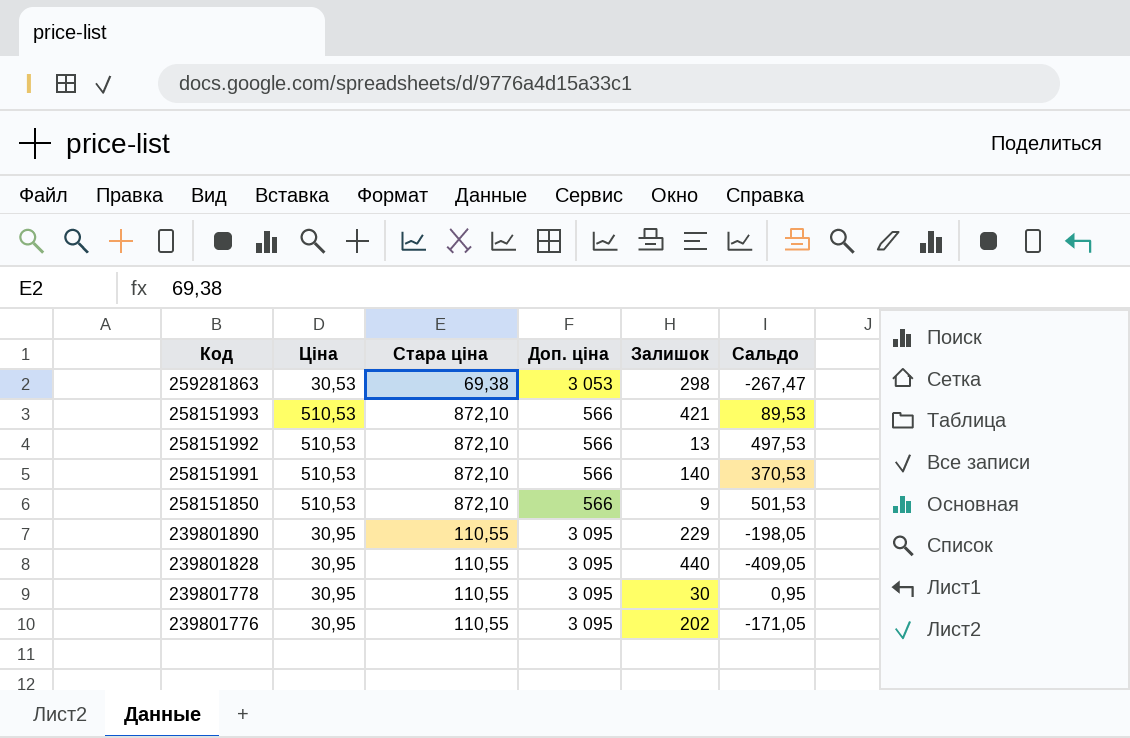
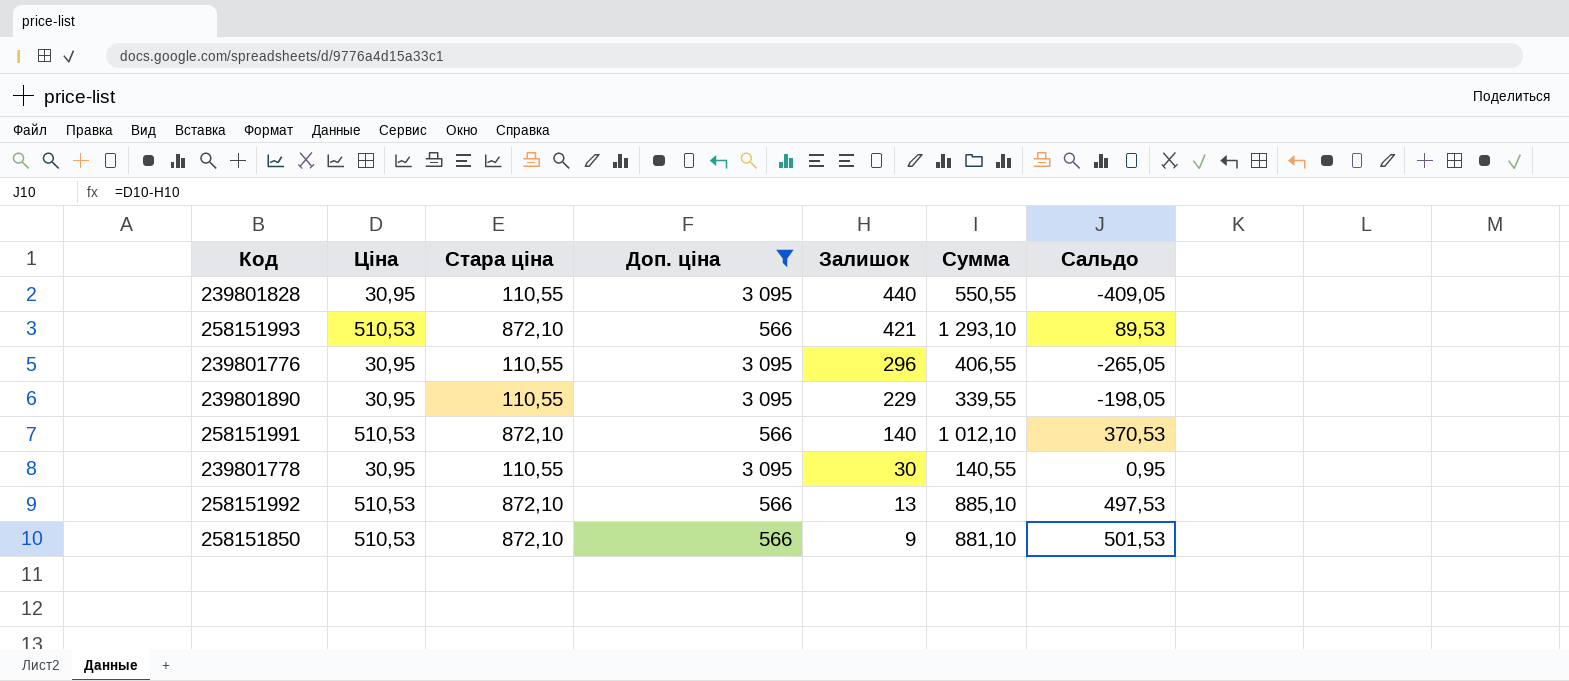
filter: none -> Доп. ціна != 3 053
row order: Код descending -> Залишок descending
column Сумма | formula: none -> [Стара ціна] + [Залишок]
239801776 | Залишок: 202 -> 296
239801776 | Сальдо: -171,05 -> -265,05

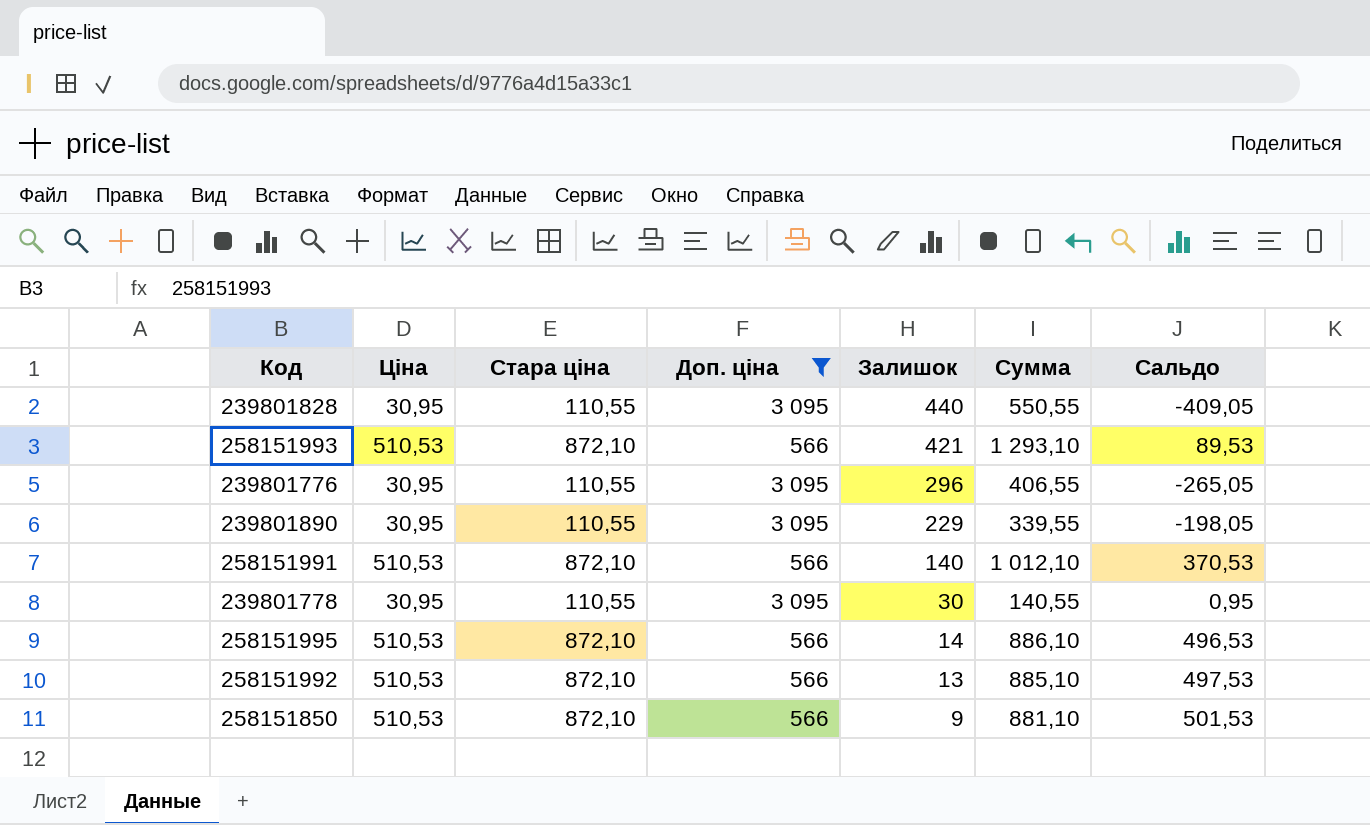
row 258151995: none -> 510,53 | 872,10 | 566 | 14 | 886,10 | 496,53

